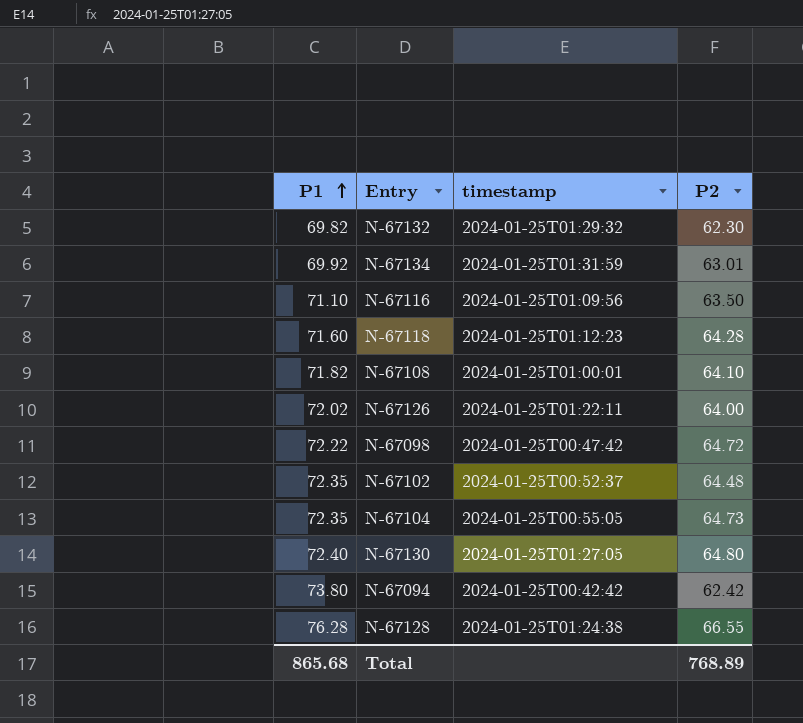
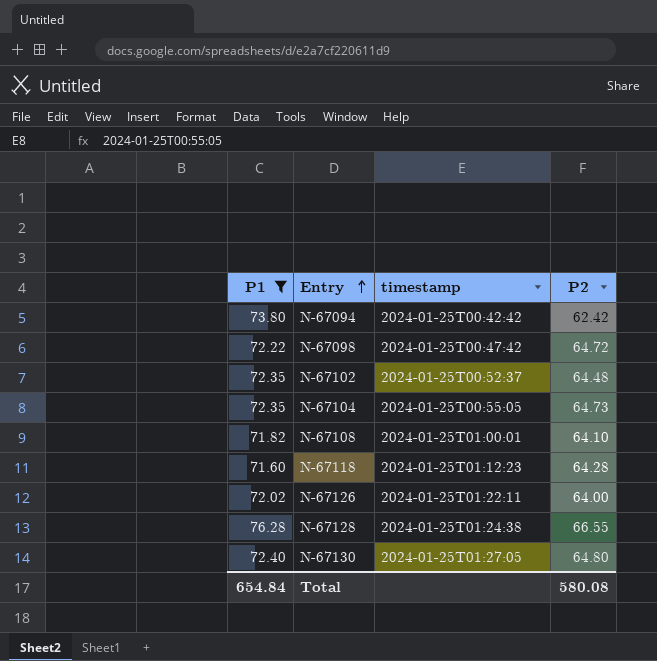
filter: none -> P1 >= 71.60
row order: P1 ascending -> Entry ascending
Total | P1: 865.68 -> 654.84
Total | P2: 768.89 -> 580.08

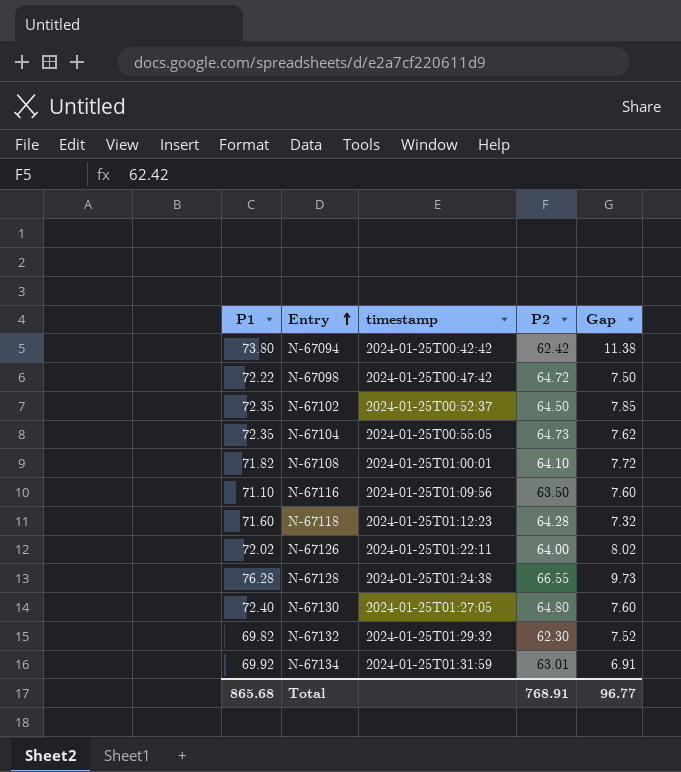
filter: P1 >= 71.60 -> none
column Gap | formula: none -> [P1] - [P2]
N-67102 | P2: 64.48 -> 64.50
Total | P1: 654.84 -> 865.68
Total | P2: 580.08 -> 768.91

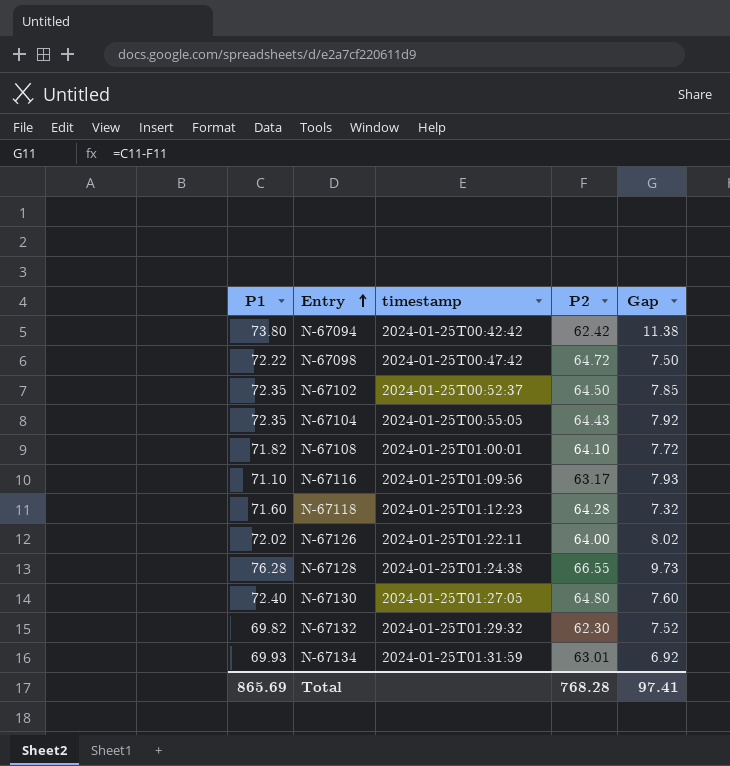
N-67104 | P2: 64.73 -> 64.43
N-67104 | Gap: 7.62 -> 7.92
N-67116 | P2: 63.50 -> 63.17
N-67116 | Gap: 7.60 -> 7.93
N-67134 | P1: 69.92 -> 69.93
N-67134 | Gap: 6.91 -> 6.92
Total | P1: 865.68 -> 865.69
Total | P2: 768.91 -> 768.28
Total | Gap: 96.77 -> 97.41

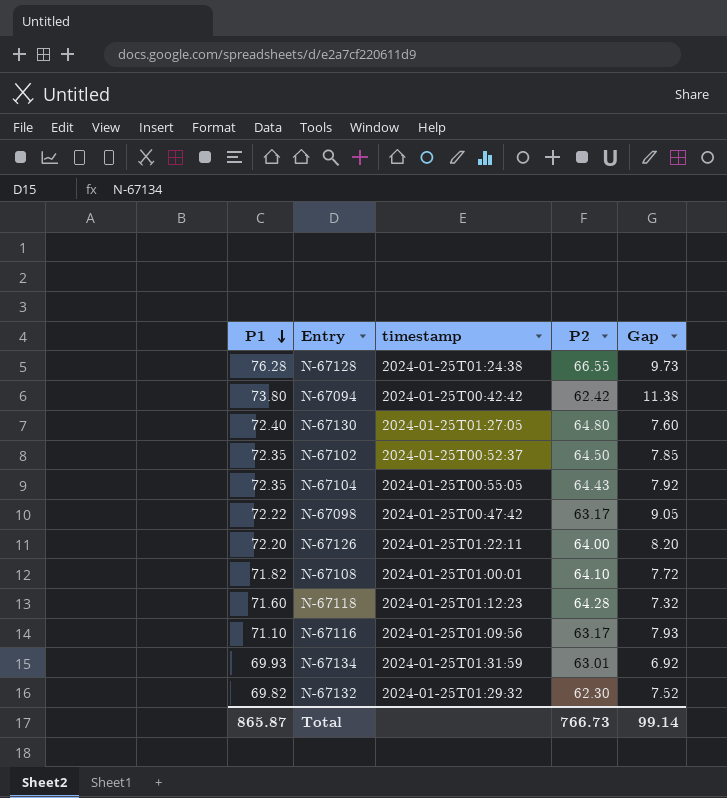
row order: Entry ascending -> P1 descending
N-67098 | P2: 64.72 -> 63.17
N-67098 | Gap: 7.50 -> 9.05
N-67126 | P1: 72.02 -> 72.20
N-67126 | Gap: 8.02 -> 8.20
Total | P1: 865.69 -> 865.87
Total | P2: 768.28 -> 766.73
Total | Gap: 97.41 -> 99.14

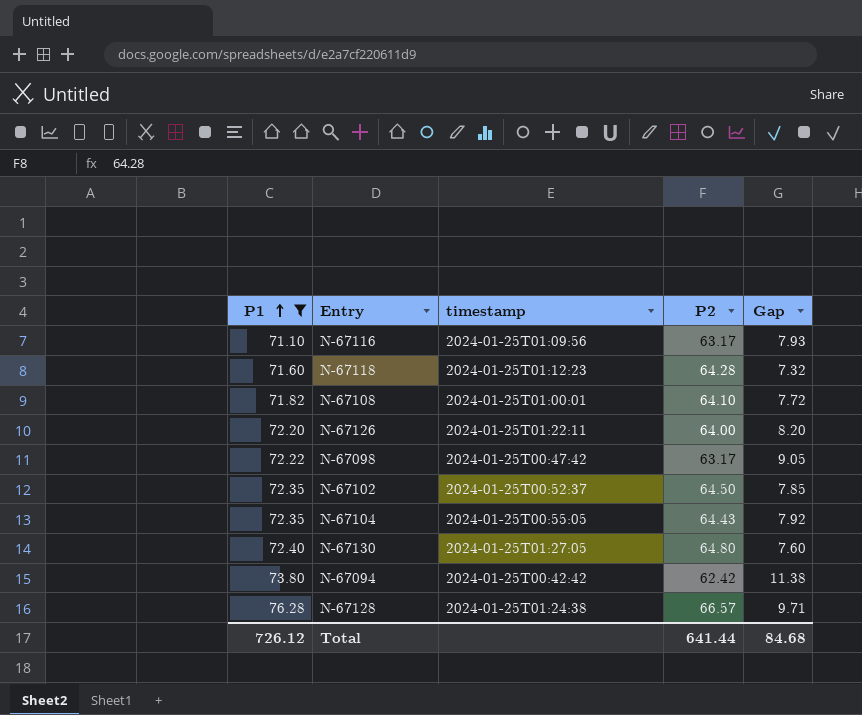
filter: none -> P1 >= 71.10
row order: P1 descending -> P1 ascending
N-67128 | P2: 66.55 -> 66.57
N-67128 | Gap: 9.73 -> 9.71
Total | P1: 865.87 -> 726.12
Total | P2: 766.73 -> 641.44
Total | Gap: 99.14 -> 84.68

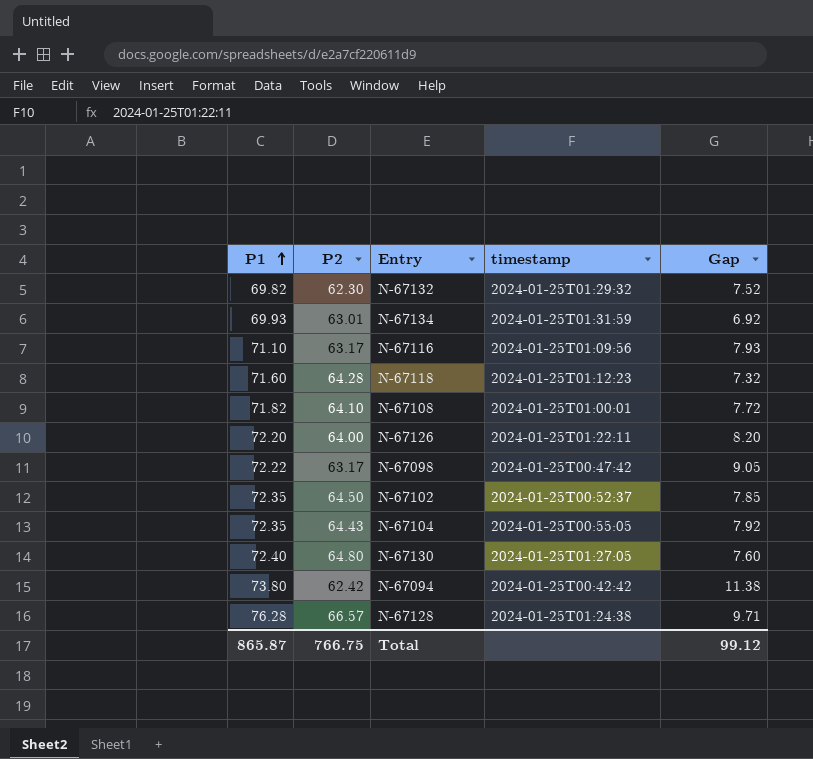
filter: P1 >= 71.10 -> none
column P2 | position: 4 -> 2
Total | P1: 726.12 -> 865.87
Total | P2: 641.44 -> 766.75
Total | Gap: 84.68 -> 99.12

